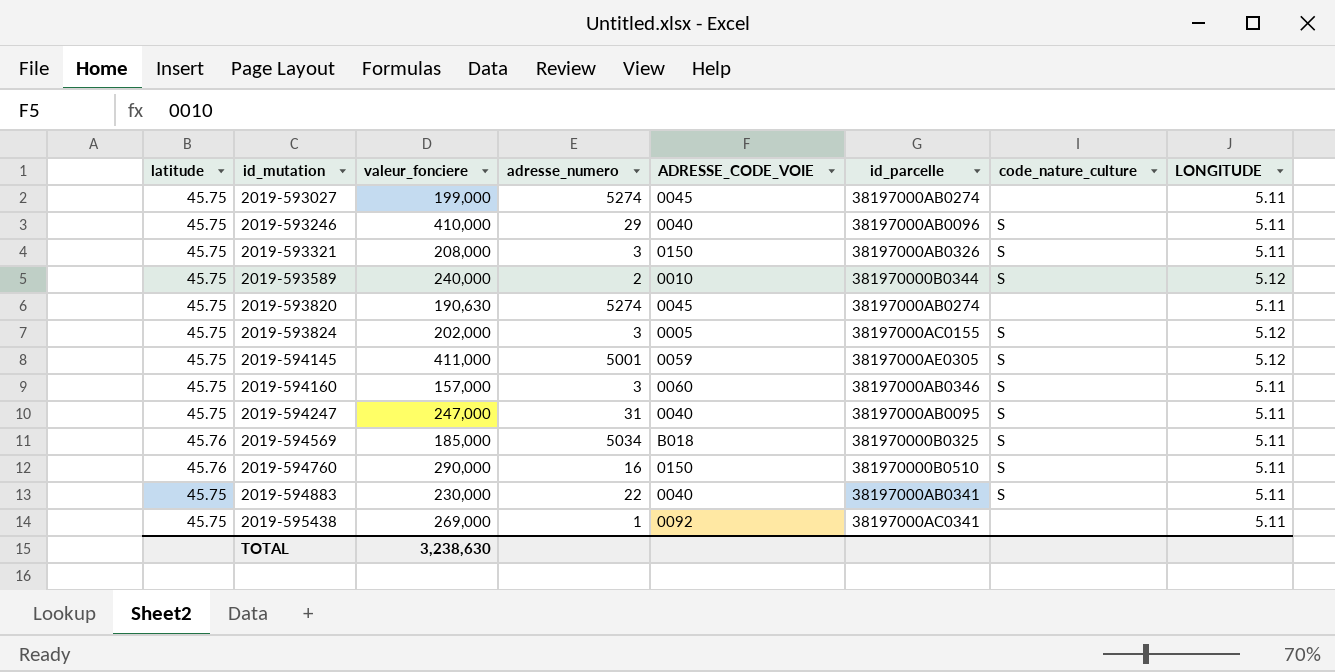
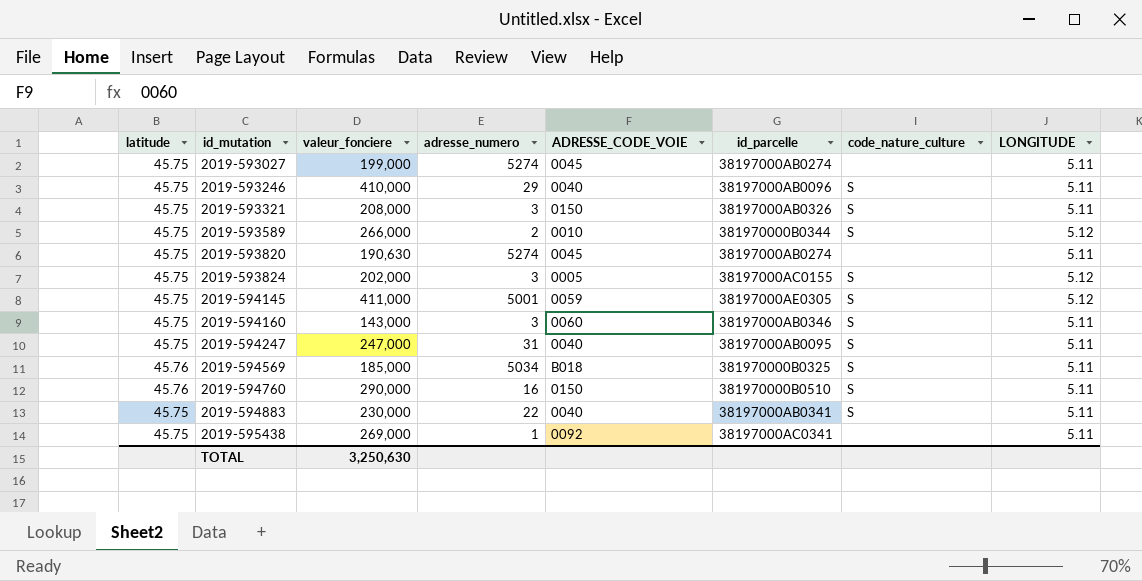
2019-593589 | valeur_fonciere: 240,000 -> 266,000
2019-594160 | valeur_fonciere: 157,000 -> 143,000
TOTAL | valeur_fonciere: 3,238,630 -> 3,250,630

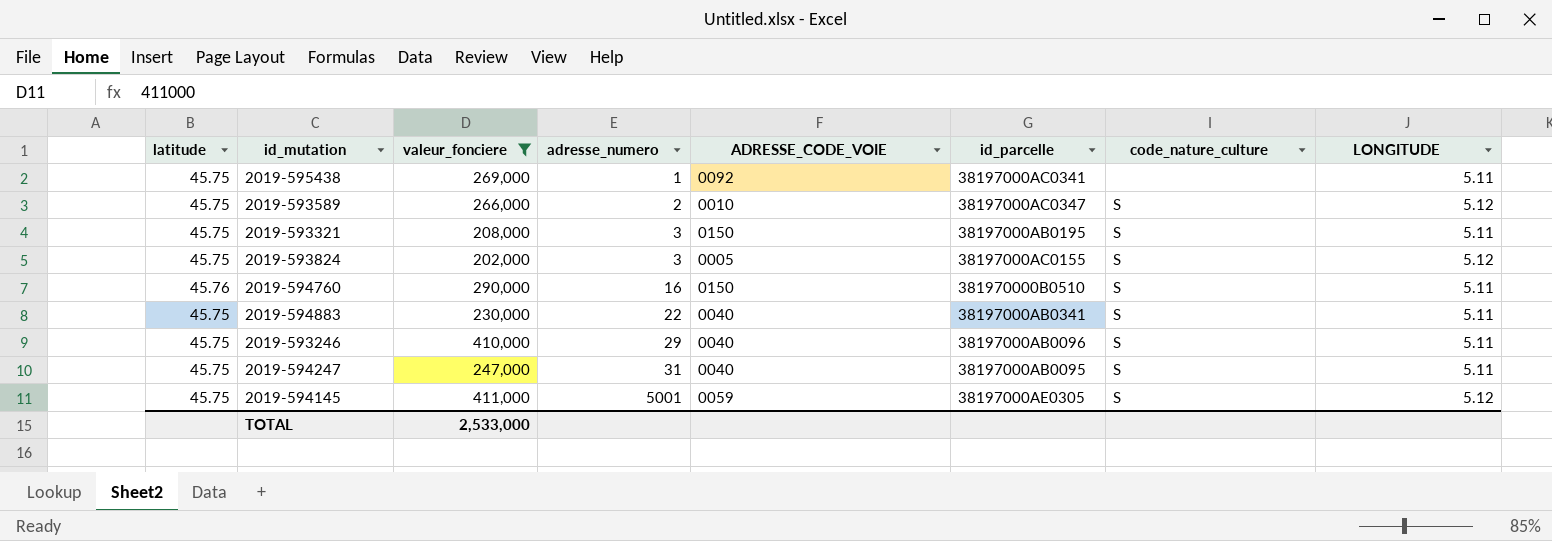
filter: none -> valeur_fonciere >= 202,000
row order: id_mutation ascending -> adresse_numero ascending
2019-593589 | id_parcelle: 381970000B0344 -> 38197000AC0347
2019-593321 | id_parcelle: 38197000AB0326 -> 38197000AB0195
TOTAL | valeur_fonciere: 3,250,630 -> 2,533,000

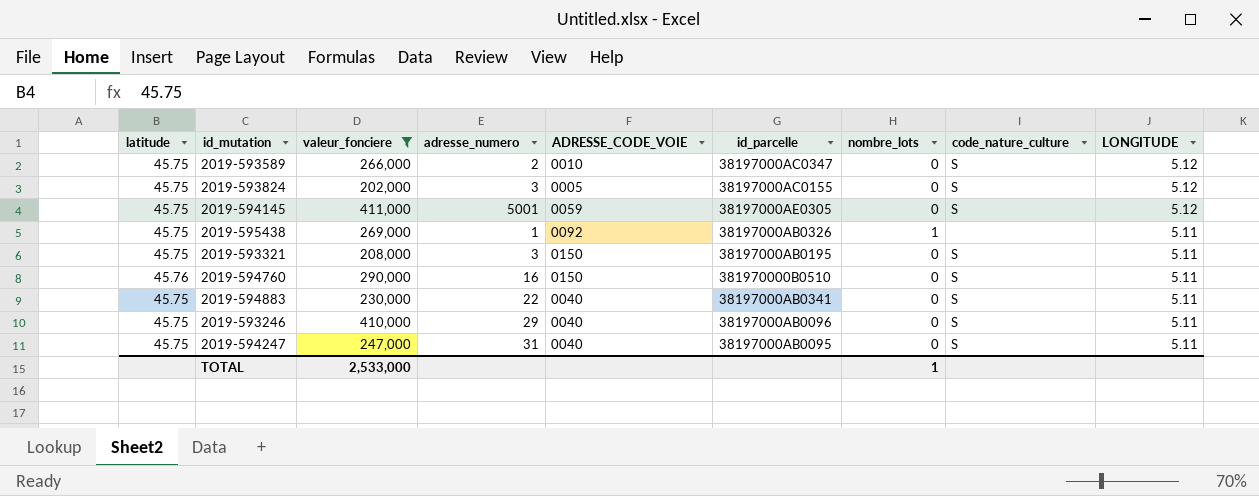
row order: adresse_numero ascending -> LONGITUDE descending
column nombre_lots | position: none -> 7
2019-595438 | id_parcelle: 38197000AC0341 -> 38197000AB0326

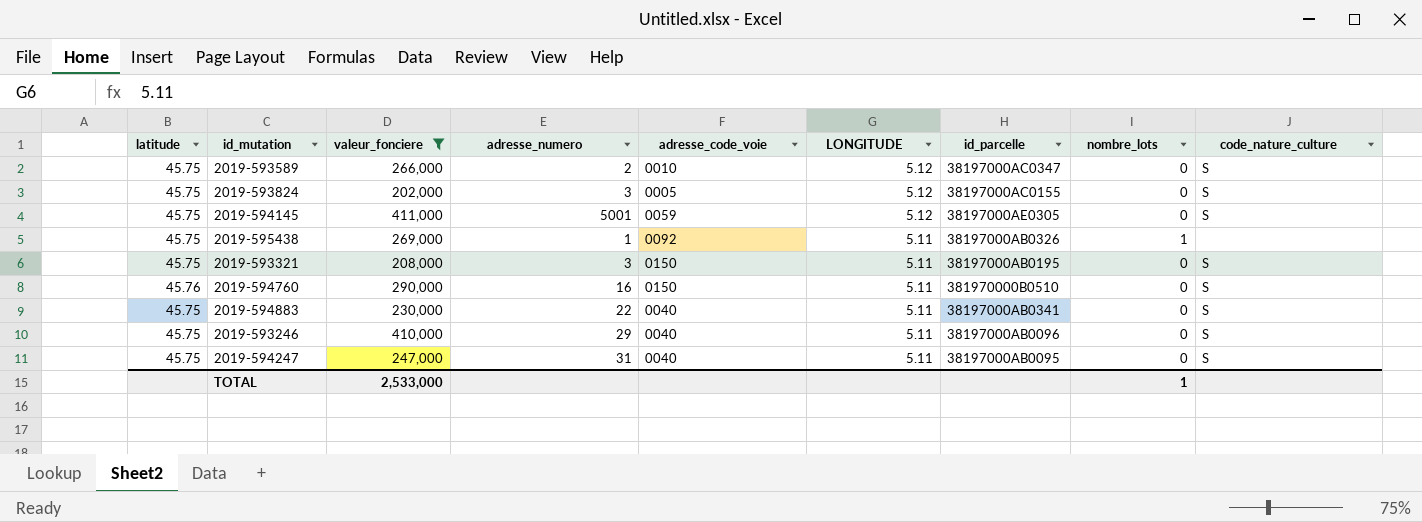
column name: ADRESSE_CODE_VOIE -> adresse_code_voie
column LONGITUDE | position: 9 -> 6

